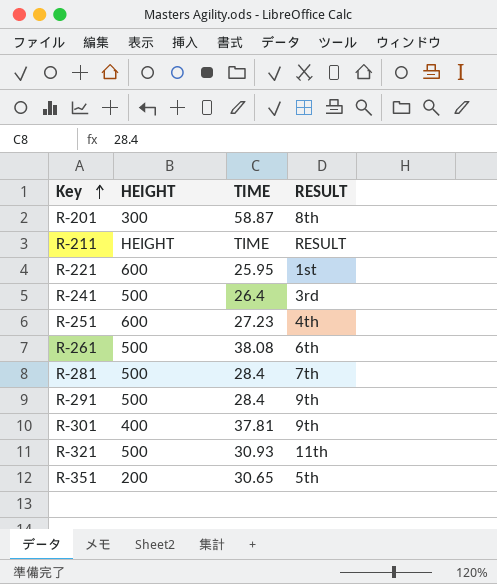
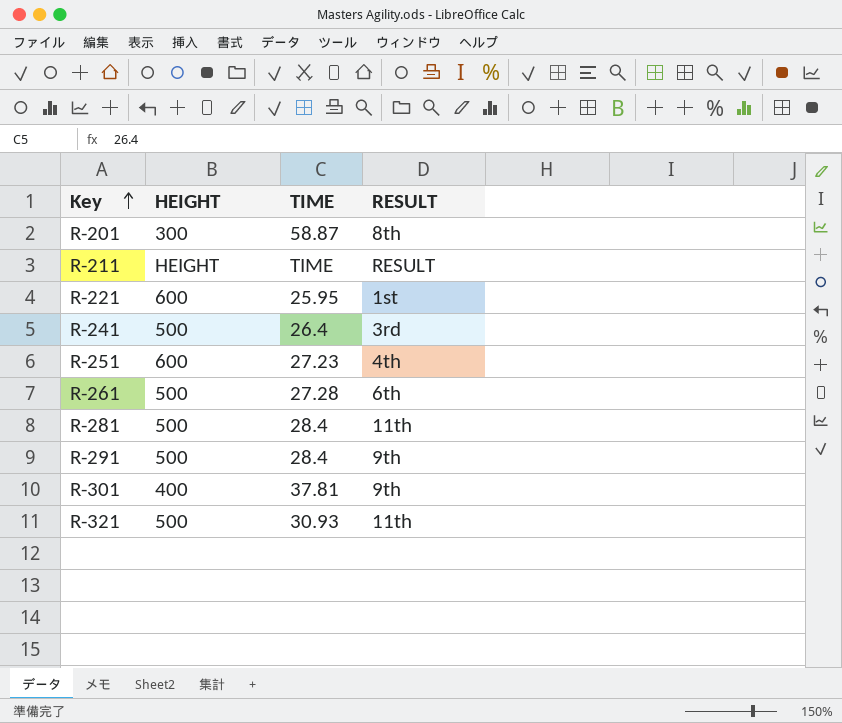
row R-351: 200 | 30.65 | 5th -> none
R-261 | TIME: 38.08 -> 27.28
R-281 | RESULT: 7th -> 11th

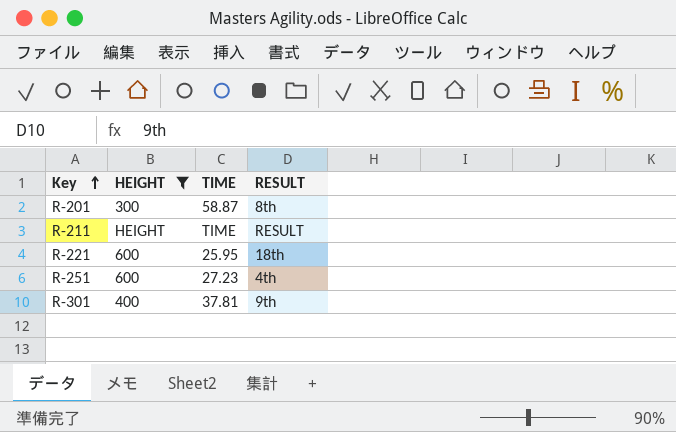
filter: none -> HEIGHT != 500
R-221 | RESULT: 1st -> 18th

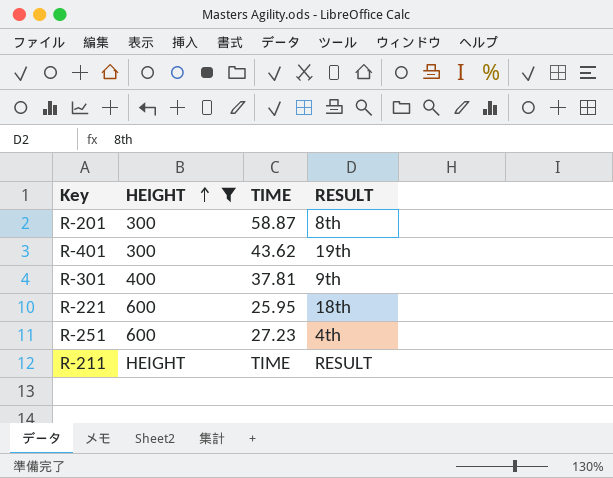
row order: Key ascending -> HEIGHT ascending
row R-401: none -> 300 | 43.62 | 19th

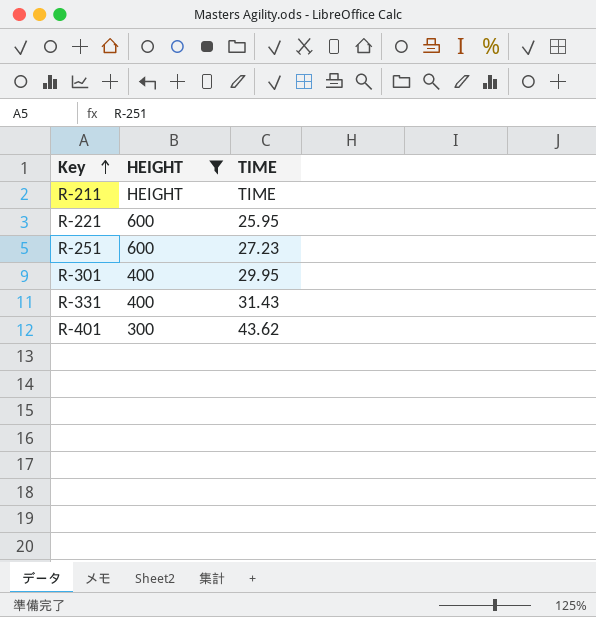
row order: HEIGHT ascending -> Key ascending
column RESULT | position: 4 -> none
row R-201: 300 | 58.87 | 8th -> none
R-301 | TIME: 37.81 -> 29.95
row R-331: none -> 400 | 31.43

